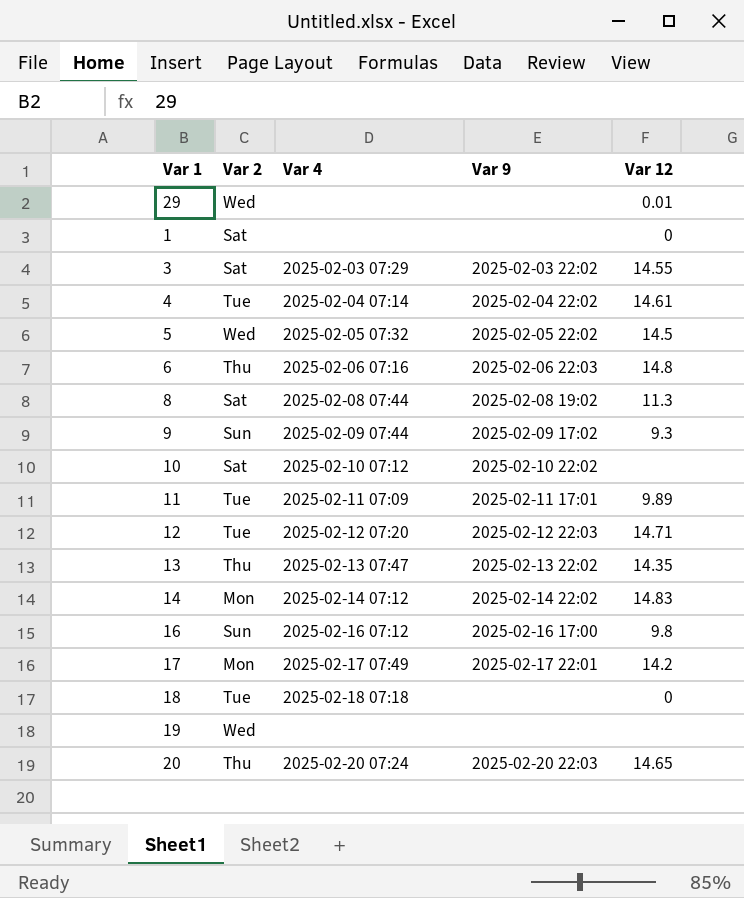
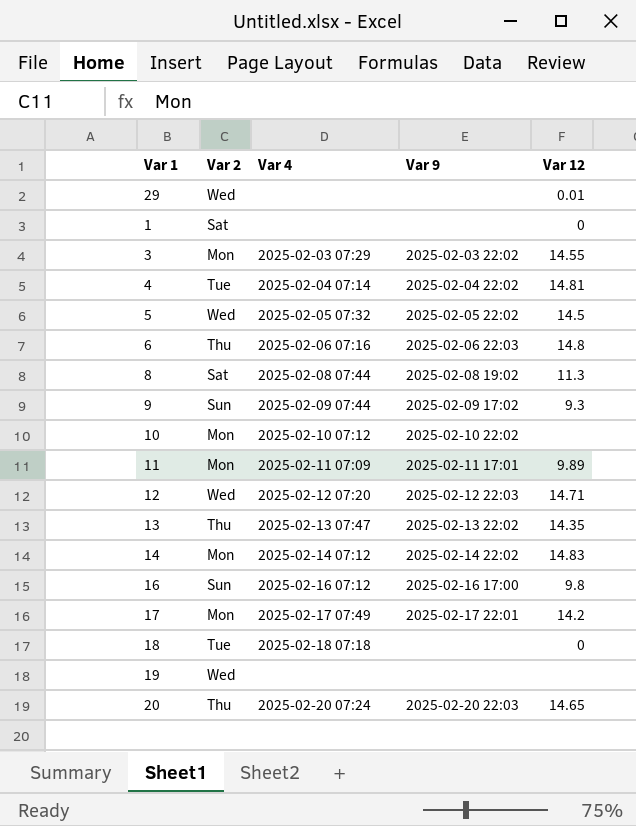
3 | Var 2: Sat -> Mon
4 | Var 12: 14.61 -> 14.81
10 | Var 2: Sat -> Mon
11 | Var 2: Tue -> Mon
12 | Var 2: Tue -> Wed

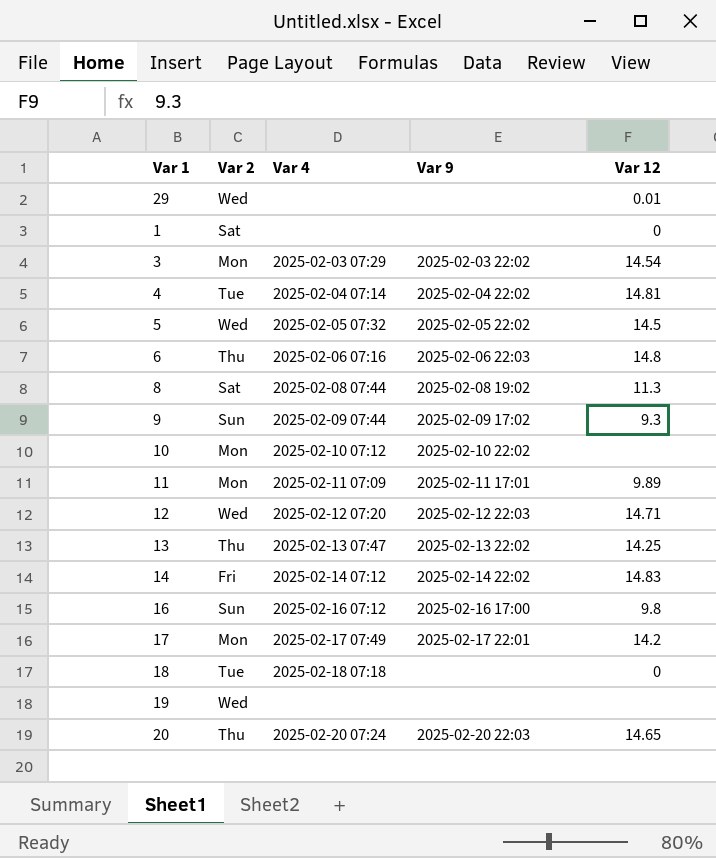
3 | Var 12: 14.55 -> 14.54
13 | Var 12: 14.35 -> 14.25
14 | Var 2: Mon -> Fri

